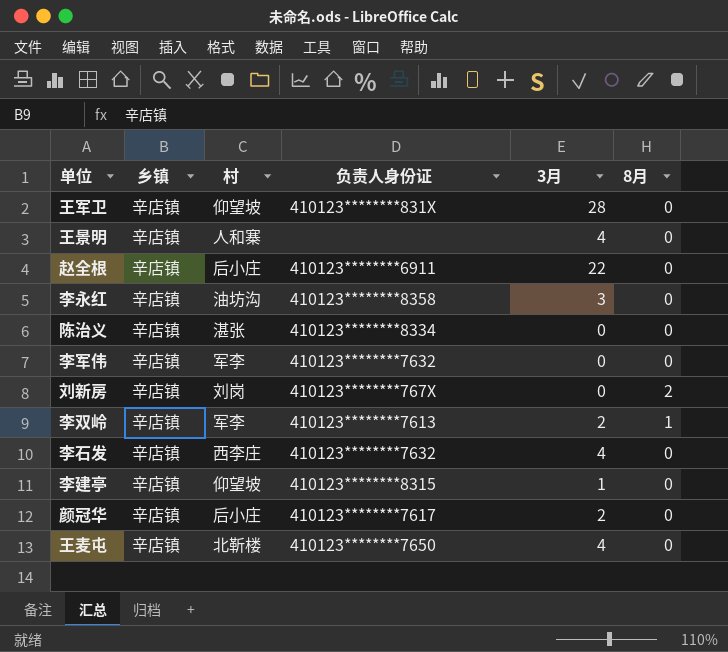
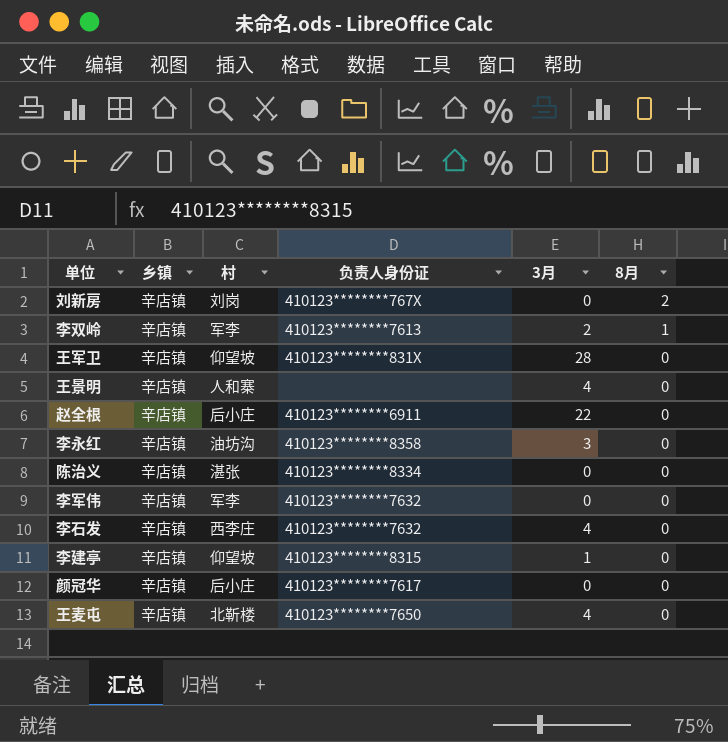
row order: none -> 8月 descending
颜冠华 | 3月: 2 -> 0

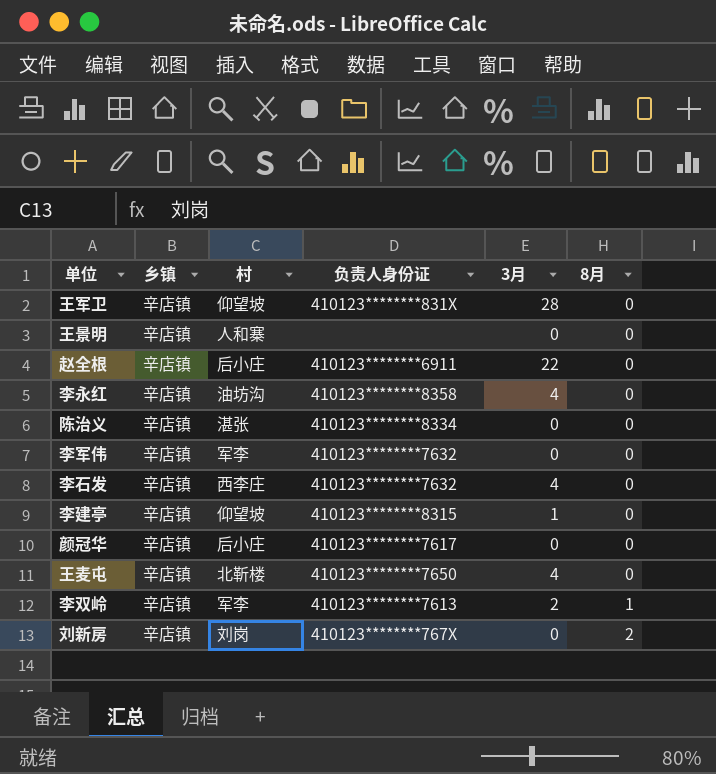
row order: 8月 descending -> 8月 ascending
王景明 | 3月: 4 -> 0
李永红 | 3月: 3 -> 4

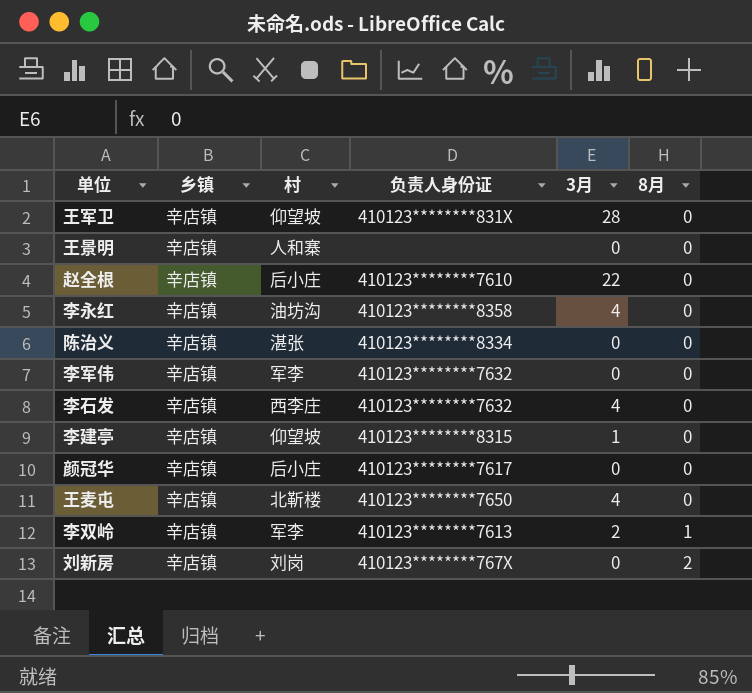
赵全根 | 负责人身份证: 410123********6911 -> 410123********7610

